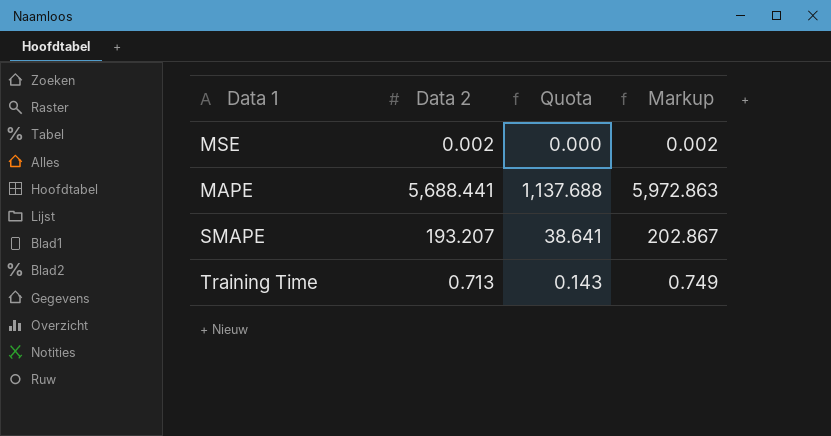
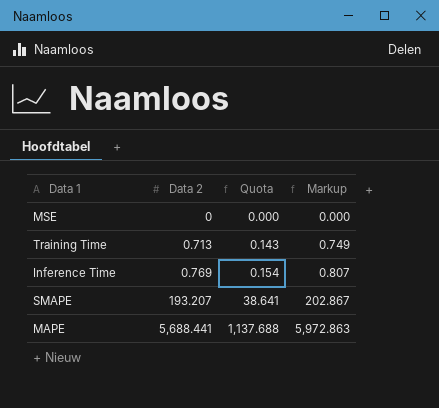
row order: none -> Data 2 ascending
MSE | Data 2: 0.002 -> 0
MSE | Markup: 0.002 -> 0.000
row Inference Time: none -> 0.769 | 0.154 | 0.807

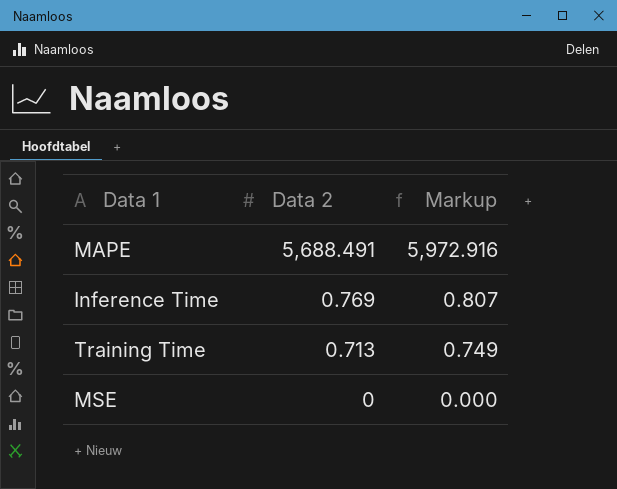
row order: Data 2 ascending -> Data 2 descending
column Quota | formula: [Data 2] * 0.2 -> none
row SMAPE: 193.207 | 38.641 | 202.867 -> none
MAPE | Data 2: 5,688.441 -> 5,688.491
MAPE | Markup: 5,972.863 -> 5,972.916

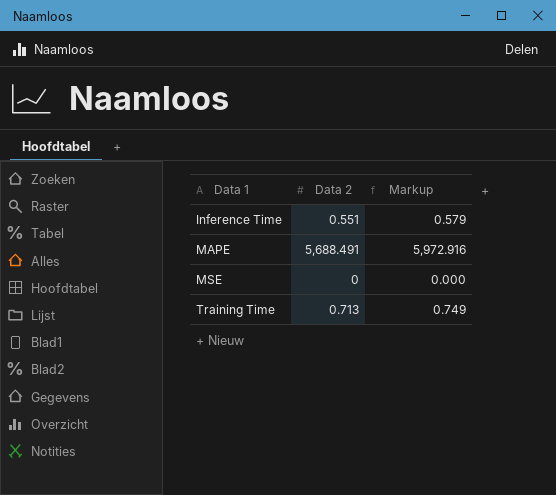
row order: Data 2 descending -> Data 1 ascending
Inference Time | Data 2: 0.769 -> 0.551
Inference Time | Markup: 0.807 -> 0.579

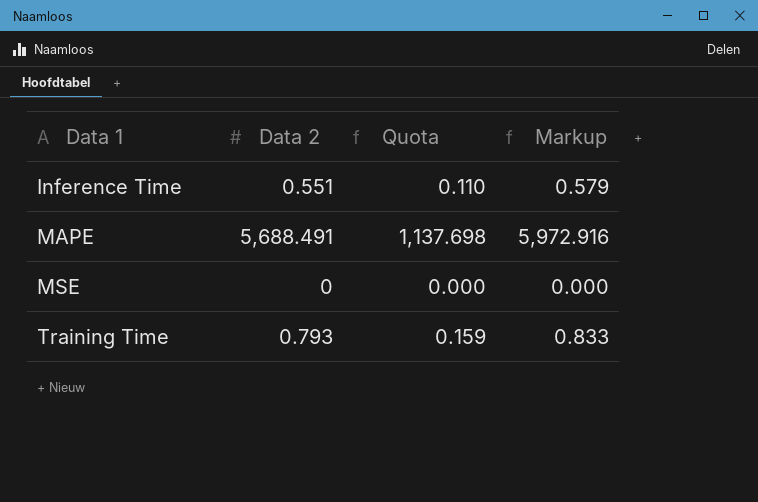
column Quota | formula: none -> [Data 2] * 0.2
Training Time | Data 2: 0.713 -> 0.793
Training Time | Markup: 0.749 -> 0.833

